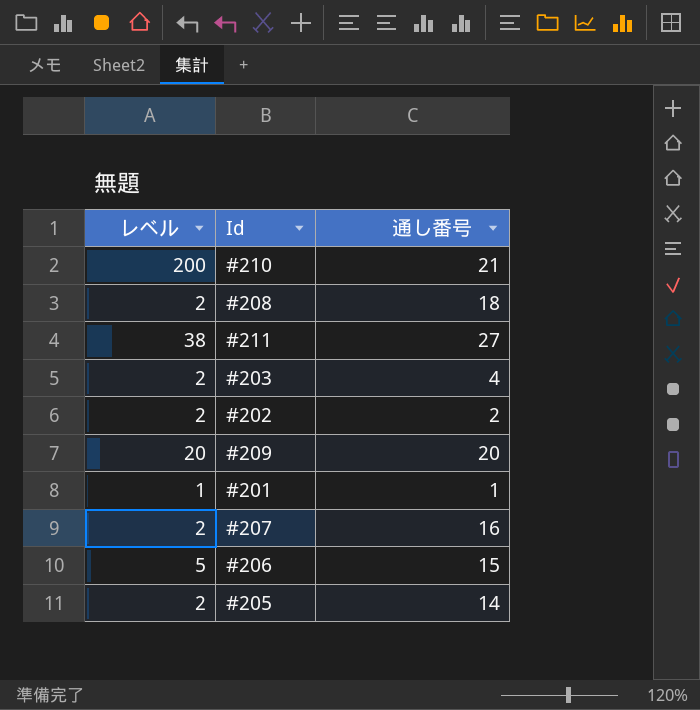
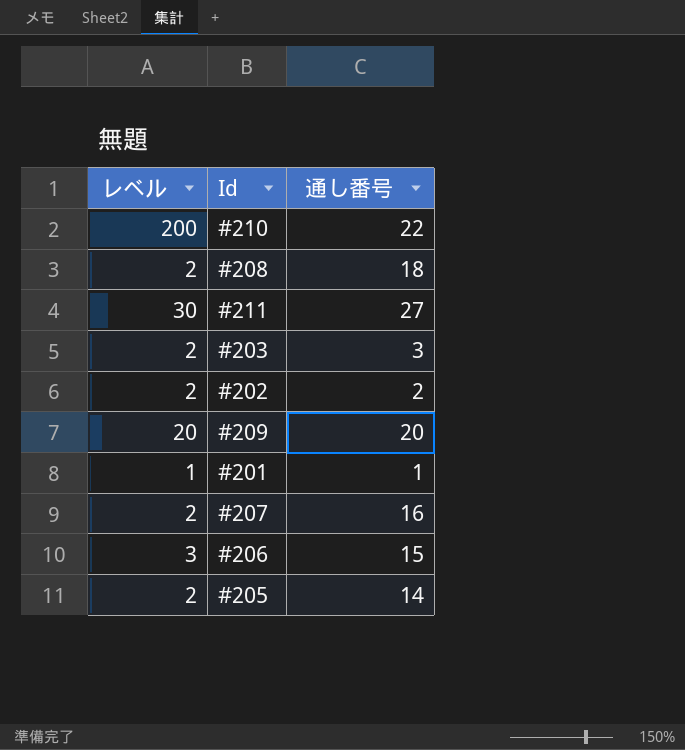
#210 | 通し番号: 21 -> 22
#211 | レベル: 38 -> 30
#203 | 通し番号: 4 -> 3
#206 | レベル: 5 -> 3

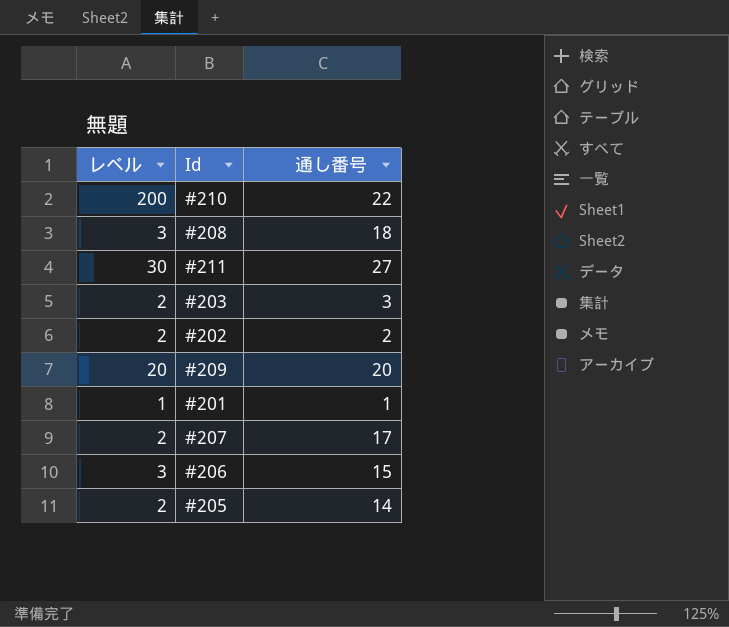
#208 | レベル: 2 -> 3
#207 | 通し番号: 16 -> 17

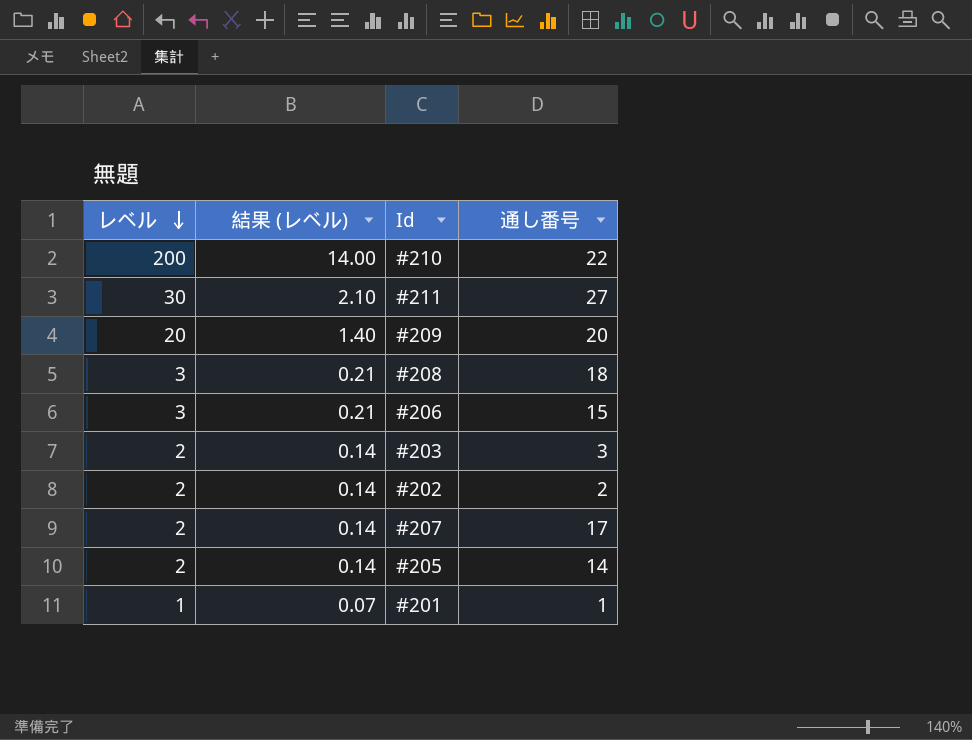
row order: none -> レベル descending
column 結果 (レベル) | formula: none -> [レベル] * 0.07

